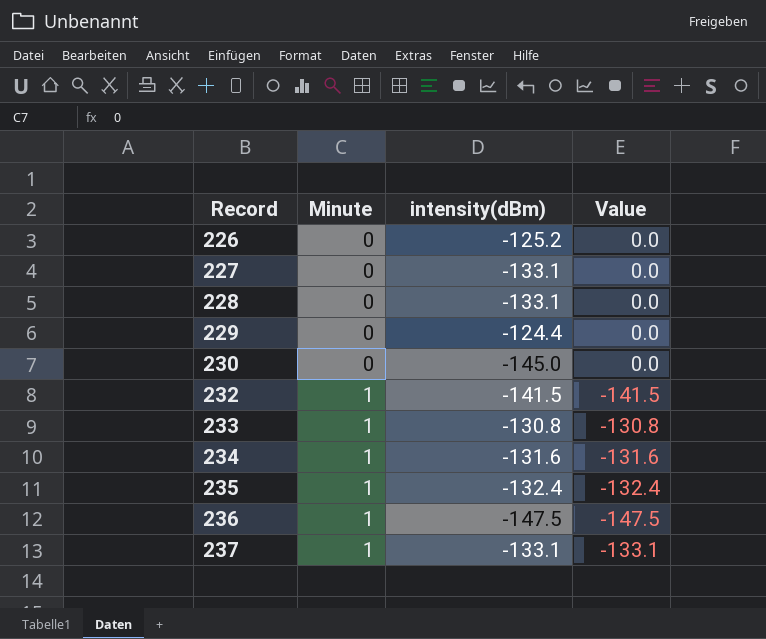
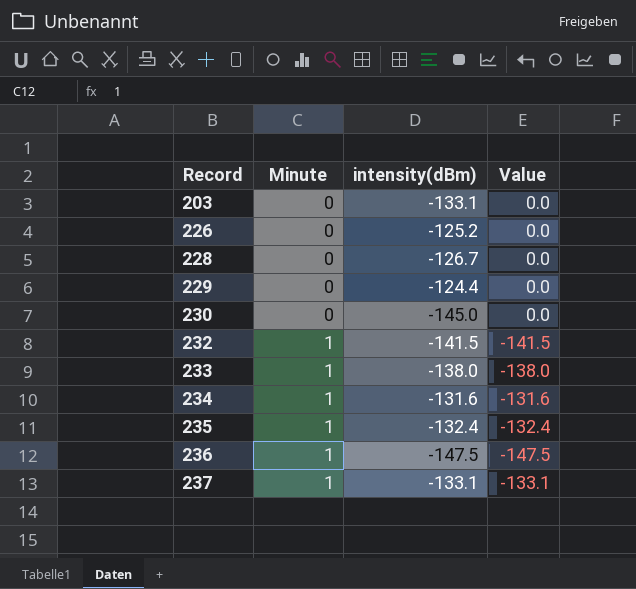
row 227: 0 | -133.1 | 0.0 -> none
row 203: none -> 0 | -133.1 | 0.0
228 | intensity(dBm): -133.1 -> -126.7
233 | intensity(dBm): -130.8 -> -138.0
233 | Value: -130.8 -> -138.0

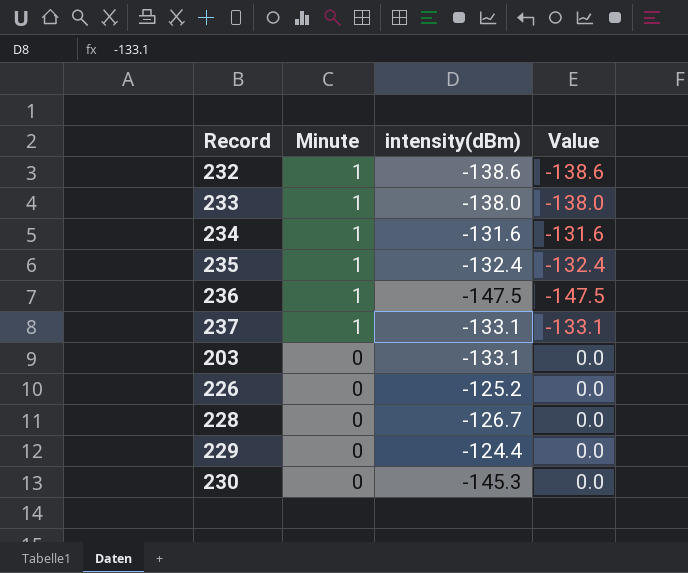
row order: Record ascending -> Minute descending
232 | intensity(dBm): -141.5 -> -138.6
232 | Value: -141.5 -> -138.6
230 | intensity(dBm): -145.0 -> -145.3

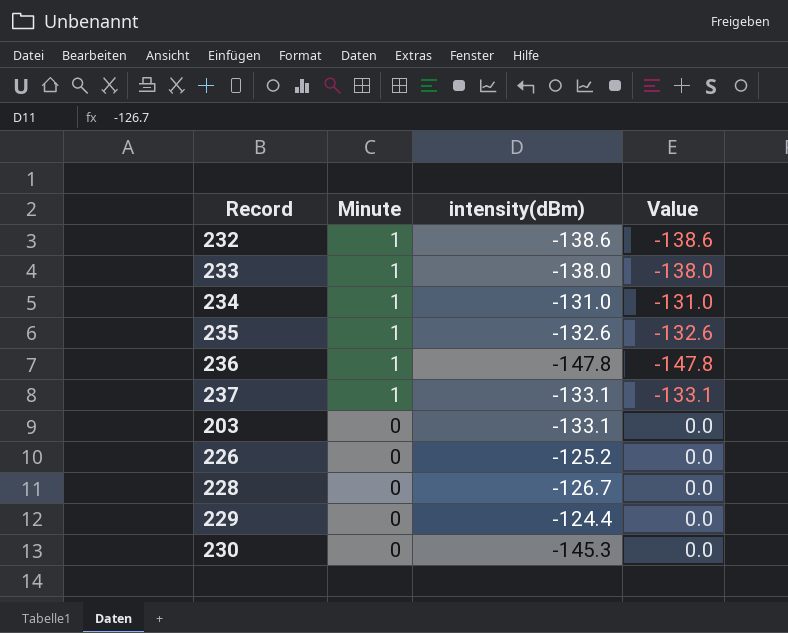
234 | intensity(dBm): -131.6 -> -131.0
234 | Value: -131.6 -> -131.0
235 | intensity(dBm): -132.4 -> -132.6
235 | Value: -132.4 -> -132.6
236 | intensity(dBm): -147.5 -> -147.8
236 | Value: -147.5 -> -147.8

